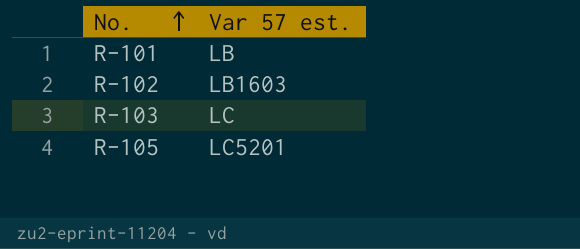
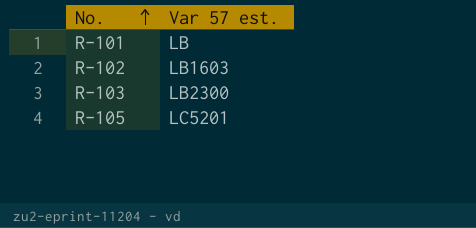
R-103 | Var 57 est.: LC -> LB2300

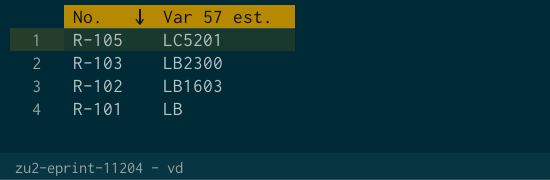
row order: No. ascending -> No. descending

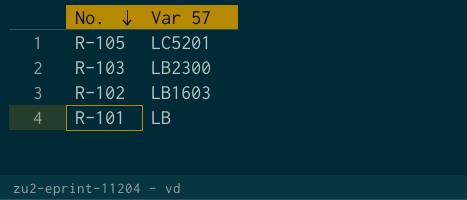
column name: Var 57 est. -> Var 57

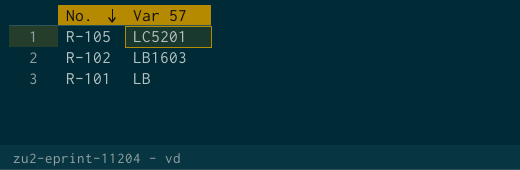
row R-103: LB2300 -> none

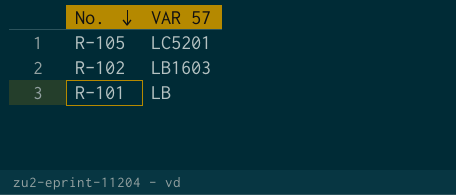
column name: Var 57 -> VAR 57

